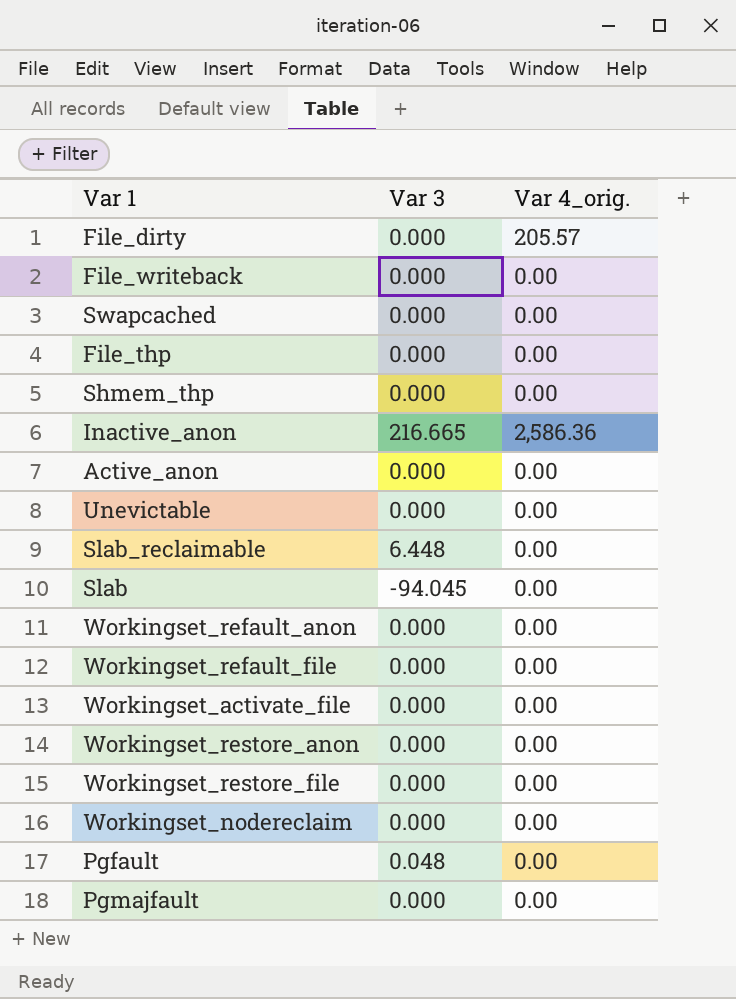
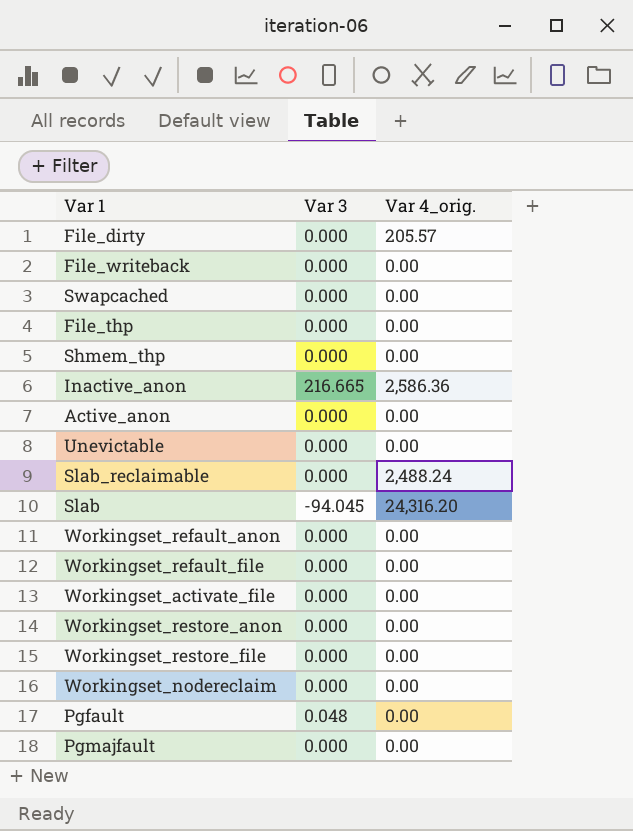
Slab_reclaimable | Var 3: 6.448 -> 0.000
Slab_reclaimable | Var 4_orig.: 0.00 -> 2,488.24
Slab | Var 4_orig.: 0.00 -> 24,316.20

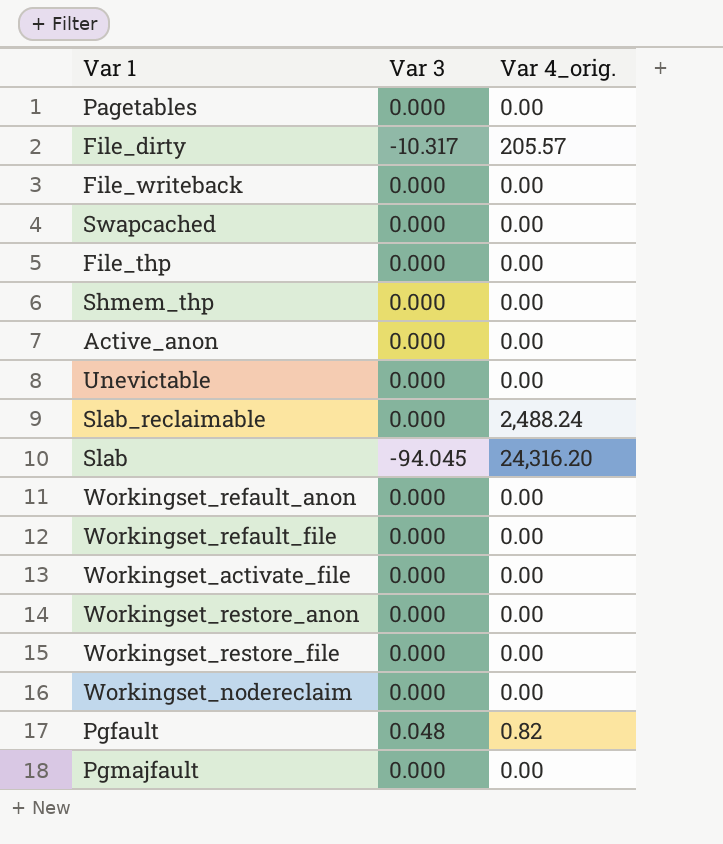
row Inactive_anon: 216.665 | 2,586.36 -> none
row Pagetables: none -> 0.000 | 0.00
File_dirty | Var 3: 0.000 -> -10.317
Pgfault | Var 4_orig.: 0.00 -> 0.82

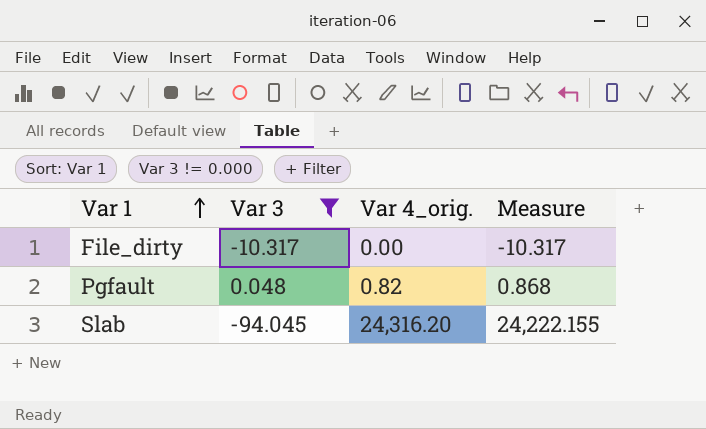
filter: none -> Var 3 != 0.000
row order: none -> Var 1 ascending
column Measure | formula: none -> [Var 3] + [Var 4_orig.]
File_dirty | Var 4_orig.: 205.57 -> 0.00

